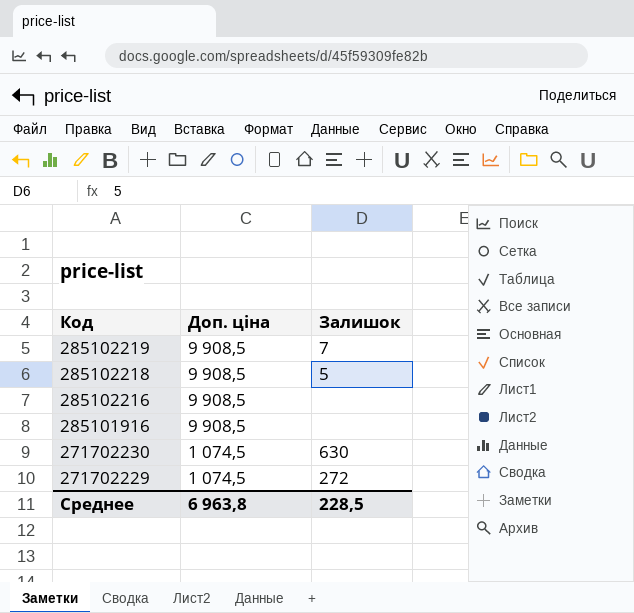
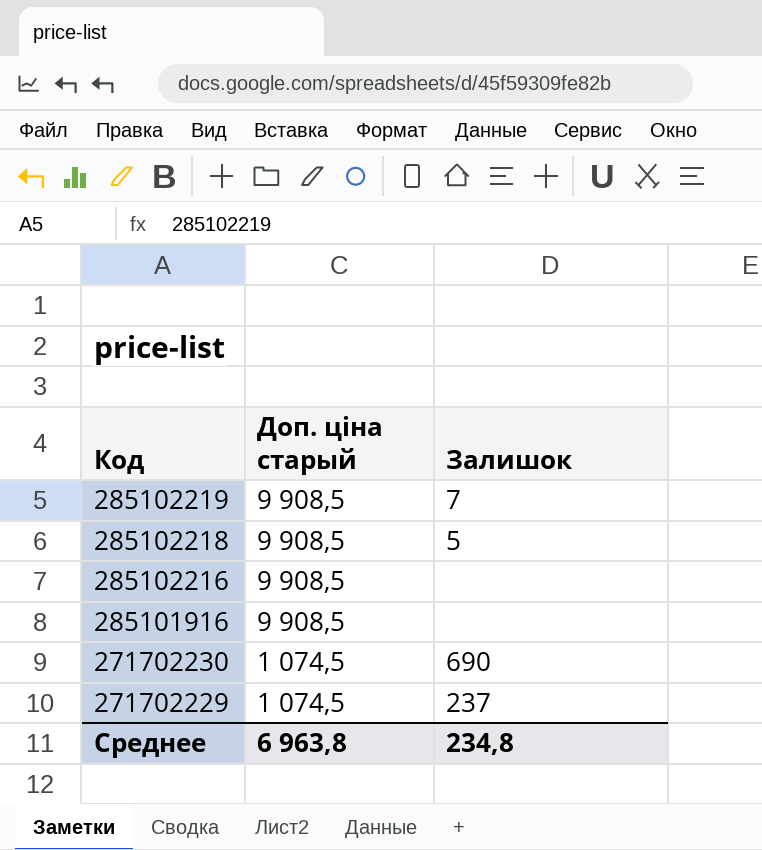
column name: Доп. ціна -> Доп. ціна старый
271702230 | Залишок: 630 -> 690
271702229 | Залишок: 272 -> 237
Среднее | Залишок: 228,5 -> 234,8

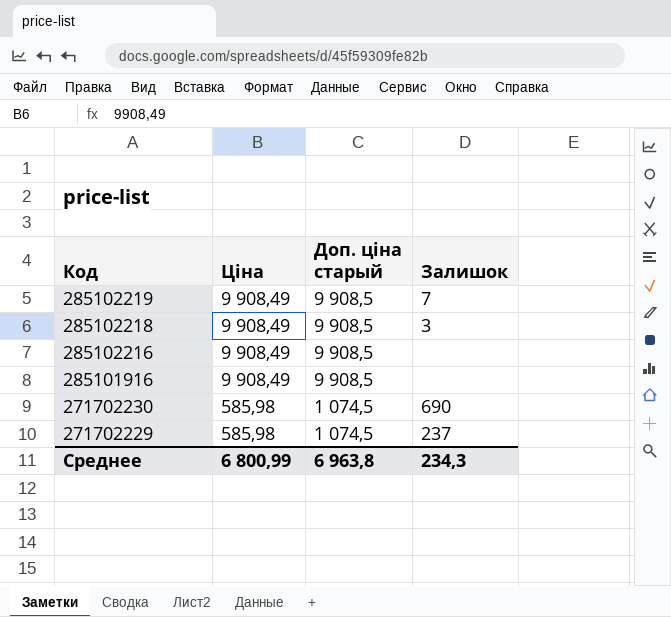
column Ціна | position: none -> 2
285102218 | Залишок: 5 -> 3
Среднее | Залишок: 234,8 -> 234,3

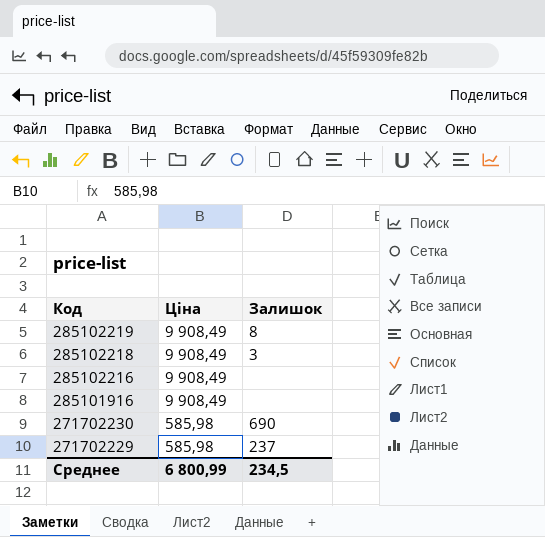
column Доп. ціна старый | position: 3 -> none
285102219 | Залишок: 7 -> 8
Среднее | Залишок: 234,3 -> 234,5

